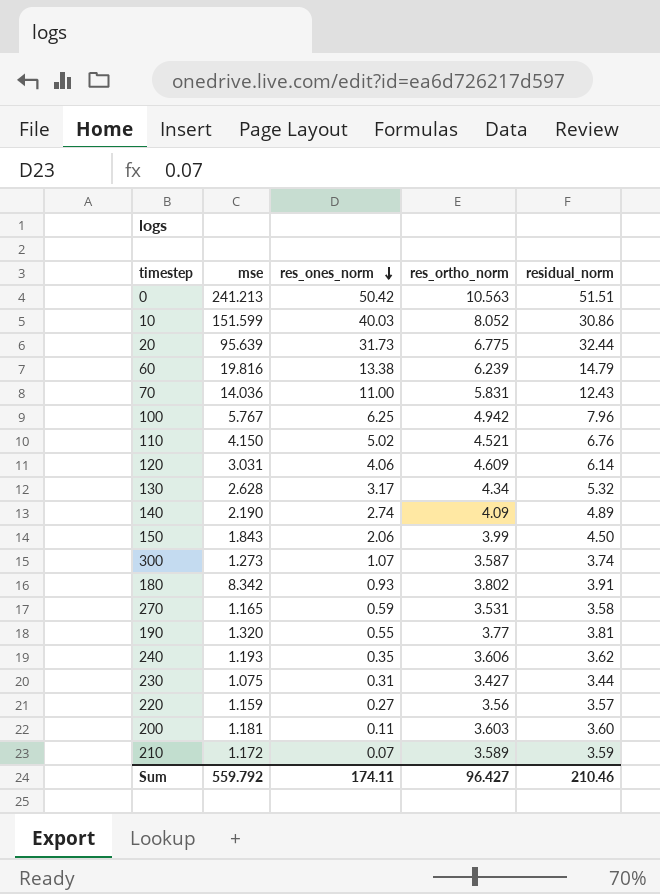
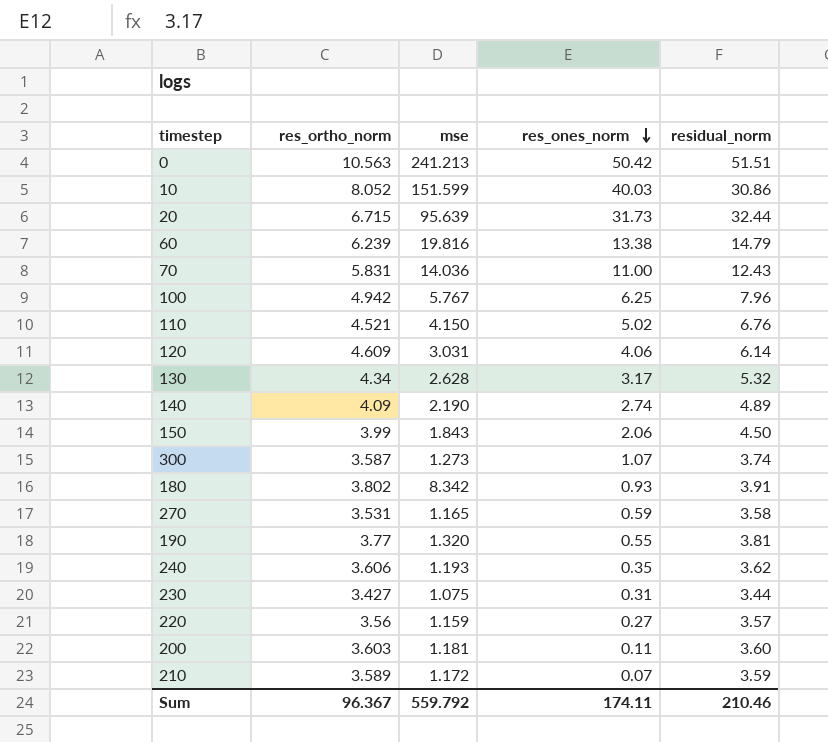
column res_ortho_norm | position: 4 -> 2
20 | res_ortho_norm: 6.775 -> 6.715
Sum | res_ortho_norm: 96.427 -> 96.367

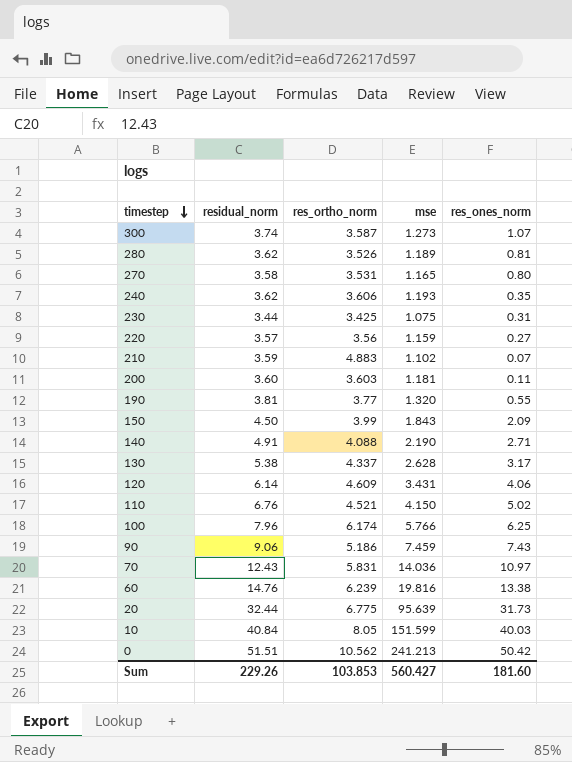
row order: res_ones_norm descending -> timestep descending
column residual_norm | position: 5 -> 2
row 180: 3.802 | 8.342 | 0.93 | 3.91 -> none
row 280: none -> 3.62 | 3.526 | 1.189 | 0.81
270 | res_ones_norm: 0.59 -> 0.80
230 | res_ortho_norm: 3.427 -> 3.425
210 | res_ortho_norm: 3.589 -> 4.883
210 | mse: 1.172 -> 1.102
150 | res_ones_norm: 2.06 -> 2.09
140 | residual_norm: 4.89 -> 4.91
140 | res_ortho_norm: 4.09 -> 4.088
140 | res_ones_norm: 2.74 -> 2.71
130 | residual_norm: 5.32 -> 5.38
130 | res_ortho_norm: 4.34 -> 4.337
120 | mse: 3.031 -> 3.431
100 | res_ortho_norm: 4.942 -> 6.174
100 | mse: 5.767 -> 5.766
row 90: none -> 9.06 | 5.186 | 7.459 | 7.43
70 | res_ones_norm: 11.00 -> 10.97
60 | residual_norm: 14.79 -> 14.76
20 | res_ortho_norm: 6.715 -> 6.775
10 | residual_norm: 30.86 -> 40.84
10 | res_ortho_norm: 8.052 -> 8.05
0 | res_ortho_norm: 10.563 -> 10.562
Sum | residual_norm: 210.46 -> 229.26
Sum | res_ortho_norm: 96.367 -> 103.853
Sum | mse: 559.792 -> 560.427
Sum | res_ones_norm: 174.11 -> 181.60

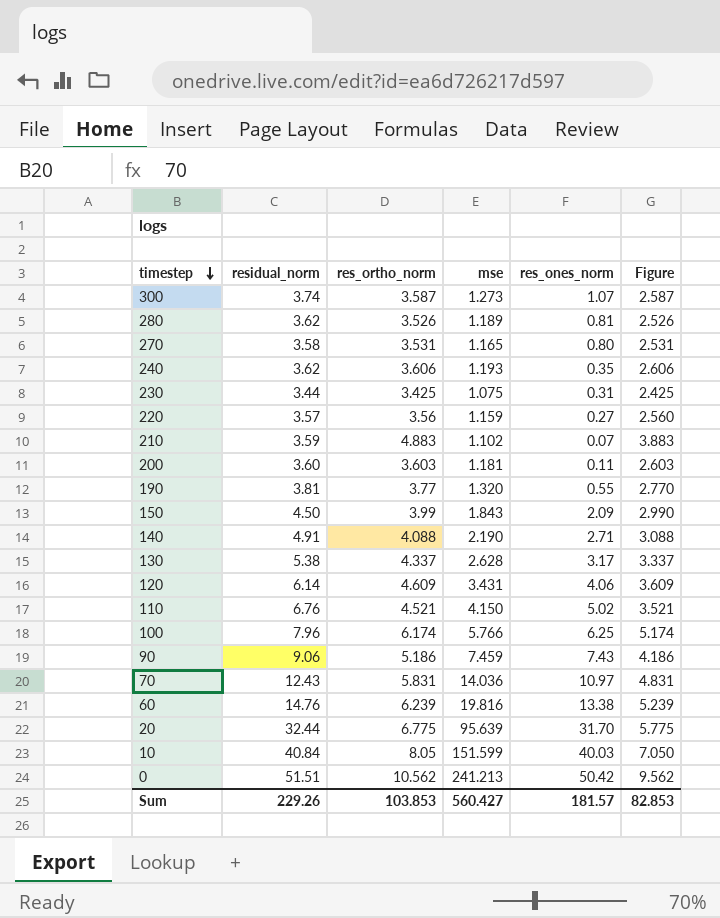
column Figure | formula: none -> [res_ortho_norm] - 1
20 | res_ones_norm: 31.73 -> 31.70
Sum | res_ones_norm: 181.60 -> 181.57

